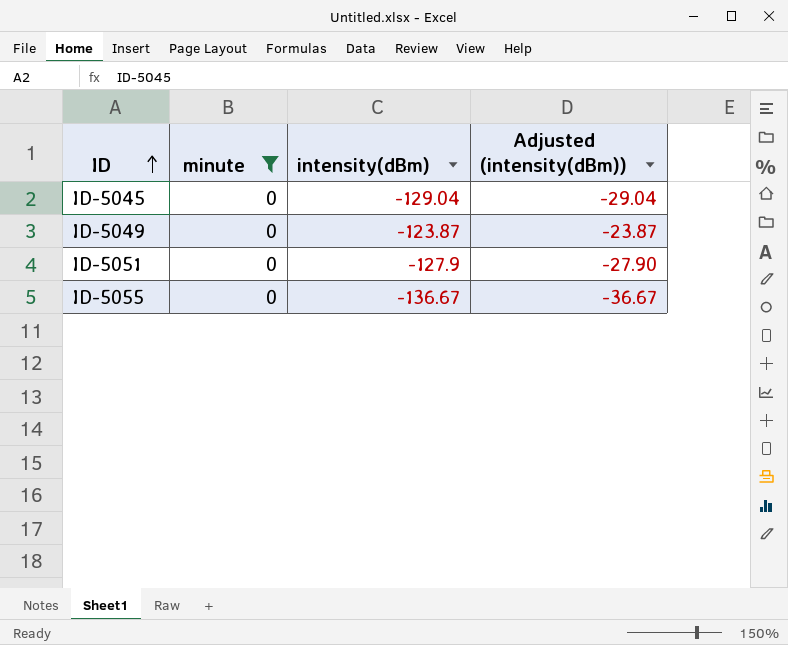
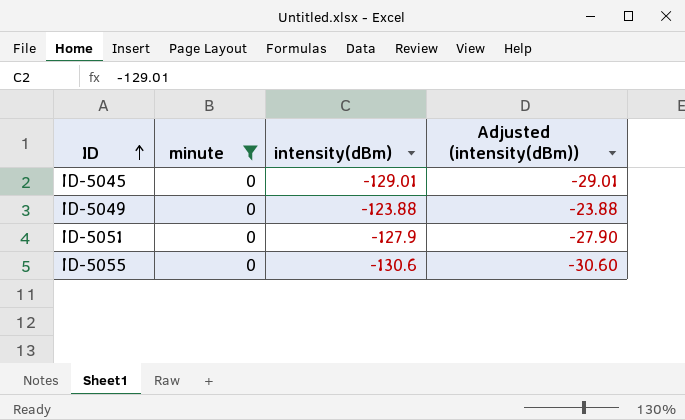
ID-5045 | intensity(dBm): -129.04 -> -129.01
ID-5045 | Adjusted (intensity(dBm)): -29.04 -> -29.01
ID-5049 | intensity(dBm): -123.87 -> -123.88
ID-5049 | Adjusted (intensity(dBm)): -23.87 -> -23.88
ID-5055 | intensity(dBm): -136.67 -> -130.6
ID-5055 | Adjusted (intensity(dBm)): -36.67 -> -30.60

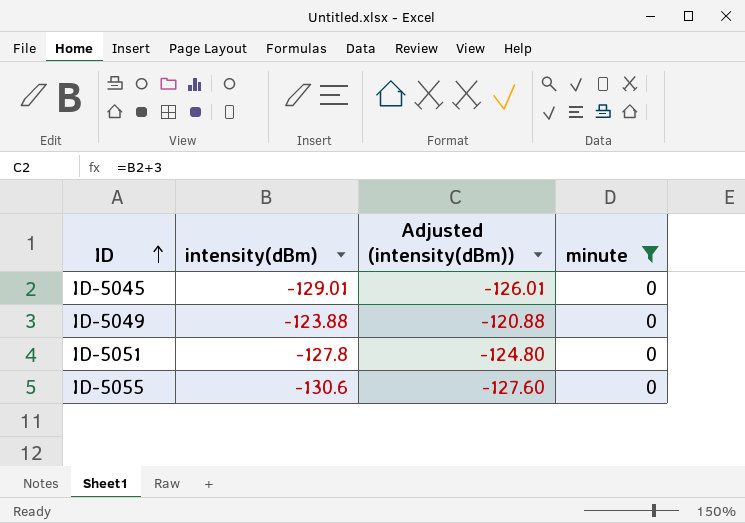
column Adjusted (intensity(dBm)) | formula: [intensity(dBm)] + 100 -> [intensity(dBm)] + 3
column minute | position: 2 -> 4
ID-5051 | intensity(dBm): -127.9 -> -127.8

